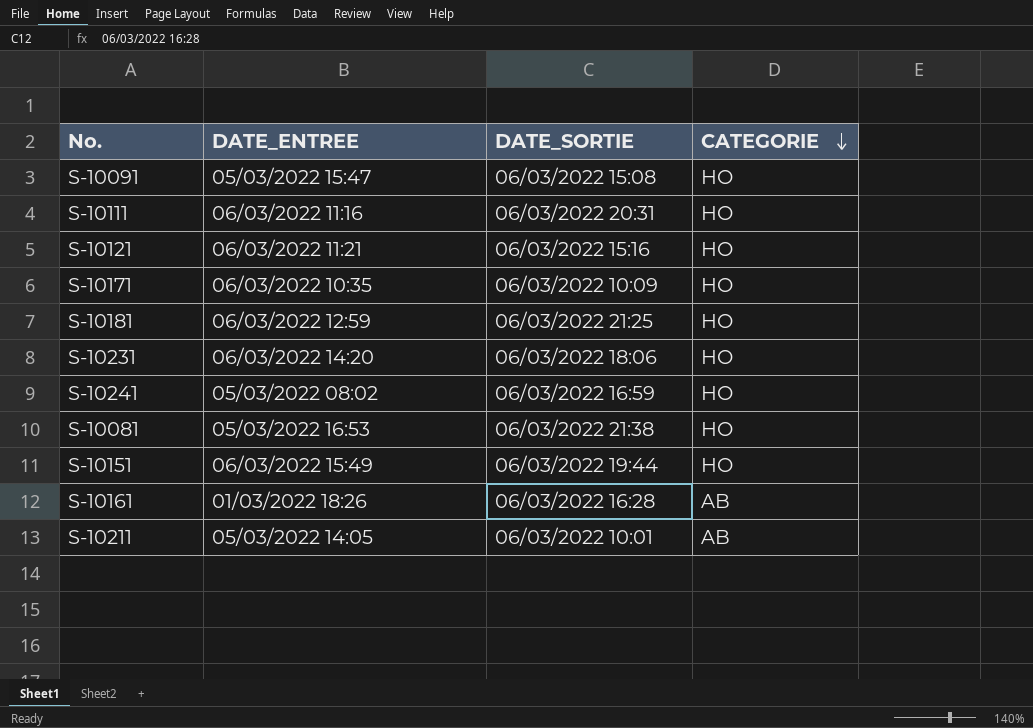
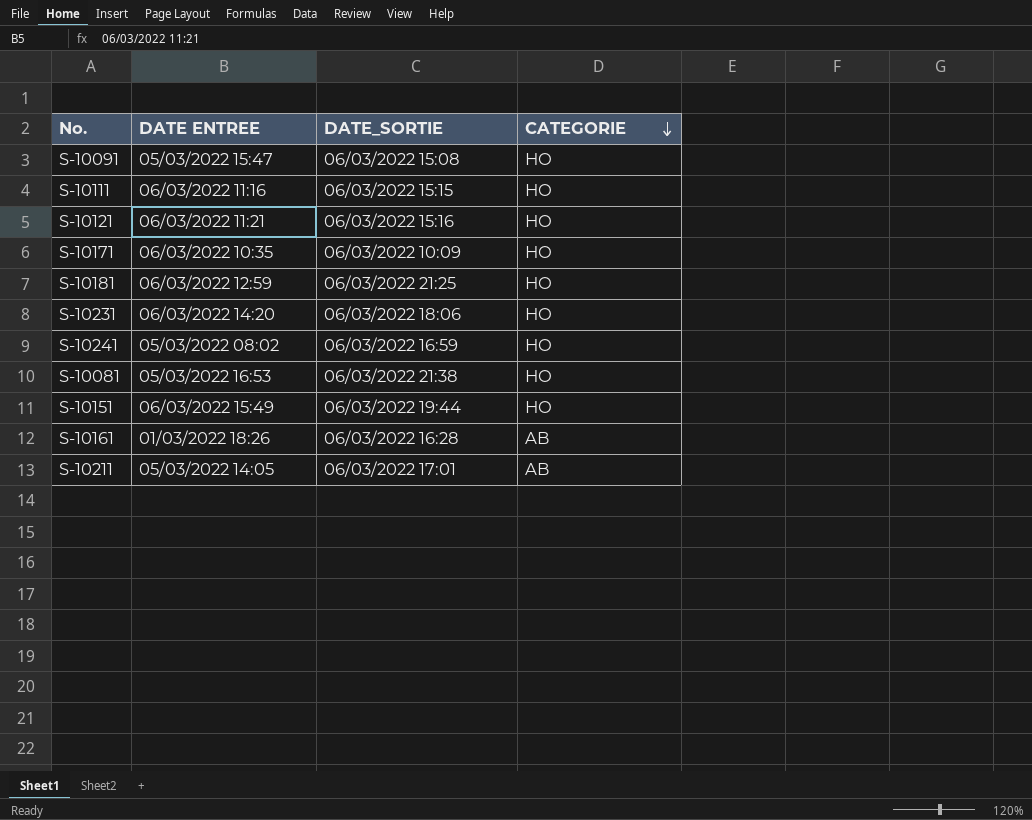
column name: DATE_ENTREE -> DATE ENTREE
S-10111 | DATE_SORTIE: 06/03/2022 20:31 -> 06/03/2022 15:15
S-10211 | DATE_SORTIE: 06/03/2022 10:01 -> 06/03/2022 17:01

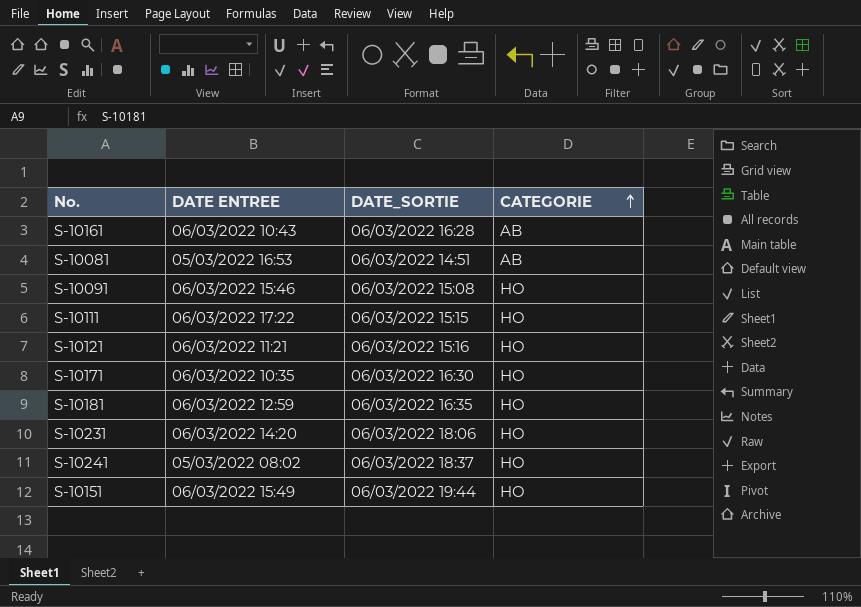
row order: CATEGORIE descending -> CATEGORIE ascending
row S-10211: 05/03/2022 14:05 | 06/03/2022 17:01 | AB -> none
S-10161 | DATE ENTREE: 01/03/2022 18:26 -> 06/03/2022 10:43
S-10081 | DATE_SORTIE: 06/03/2022 21:38 -> 06/03/2022 14:51
S-10081 | CATEGORIE: HO -> AB
S-10091 | DATE ENTREE: 05/03/2022 15:47 -> 06/03/2022 15:46
S-10111 | DATE ENTREE: 06/03/2022 11:16 -> 06/03/2022 17:22
S-10171 | DATE_SORTIE: 06/03/2022 10:09 -> 06/03/2022 16:30
S-10181 | DATE_SORTIE: 06/03/2022 21:25 -> 06/03/2022 16:35
S-10241 | DATE_SORTIE: 06/03/2022 16:59 -> 06/03/2022 18:37

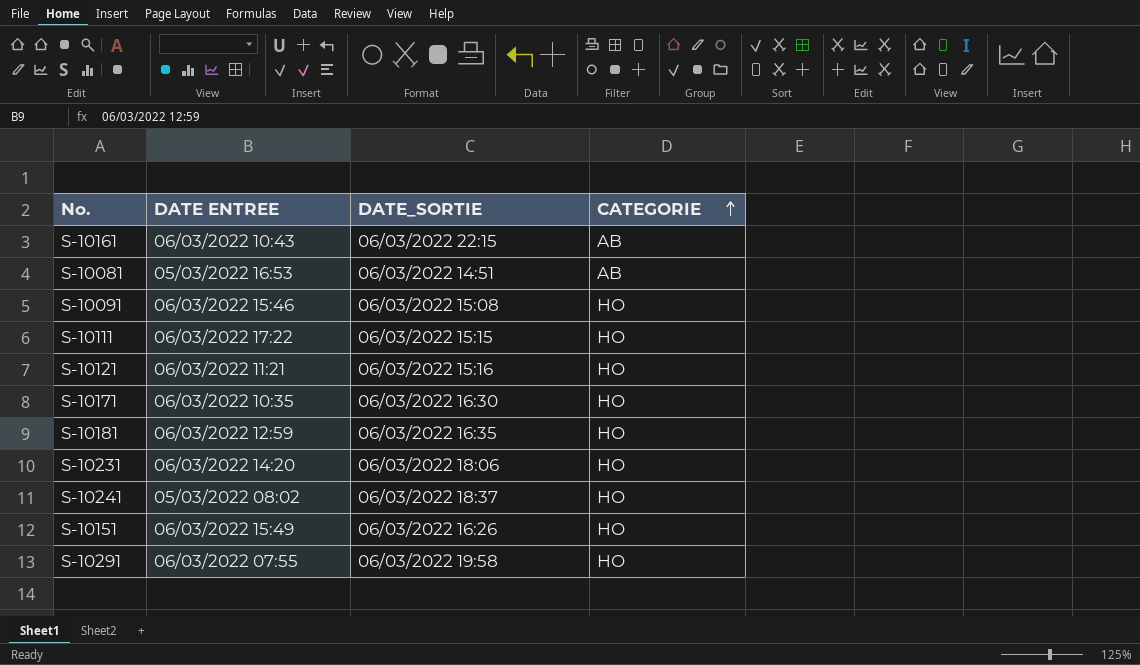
S-10161 | DATE_SORTIE: 06/03/2022 16:28 -> 06/03/2022 22:15
S-10151 | DATE_SORTIE: 06/03/2022 19:44 -> 06/03/2022 16:26
row S-10291: none -> 06/03/2022 07:55 | 06/03/2022 19:58 | HO

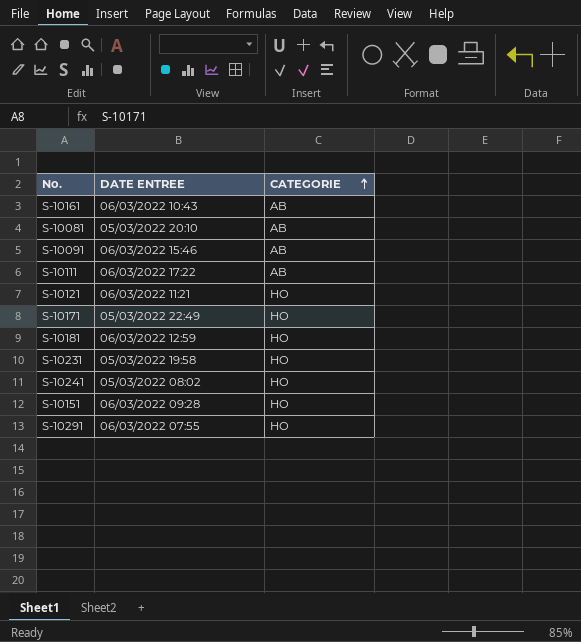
column DATE_SORTIE | position: 3 -> none
S-10081 | DATE ENTREE: 05/03/2022 16:53 -> 05/03/2022 20:10
S-10091 | CATEGORIE: HO -> AB
S-10111 | CATEGORIE: HO -> AB
S-10171 | DATE ENTREE: 06/03/2022 10:35 -> 05/03/2022 22:49
S-10231 | DATE ENTREE: 06/03/2022 14:20 -> 05/03/2022 19:58
S-10151 | DATE ENTREE: 06/03/2022 15:49 -> 06/03/2022 09:28

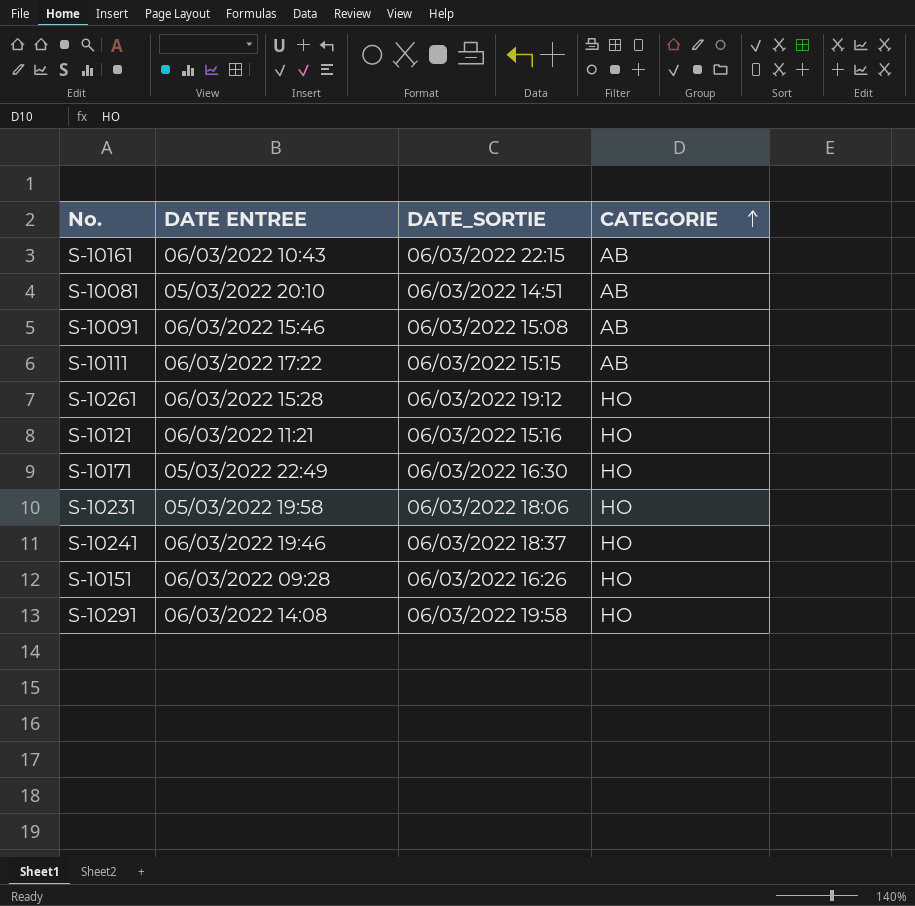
column DATE_SORTIE | position: none -> 3
row S-10181: 06/03/2022 12:59 | HO -> none
row S-10261: none -> 06/03/2022 15:28 | 06/03/2022 19:12 | HO
S-10241 | DATE ENTREE: 05/03/2022 08:02 -> 06/03/2022 19:46
S-10291 | DATE ENTREE: 06/03/2022 07:55 -> 06/03/2022 14:08

